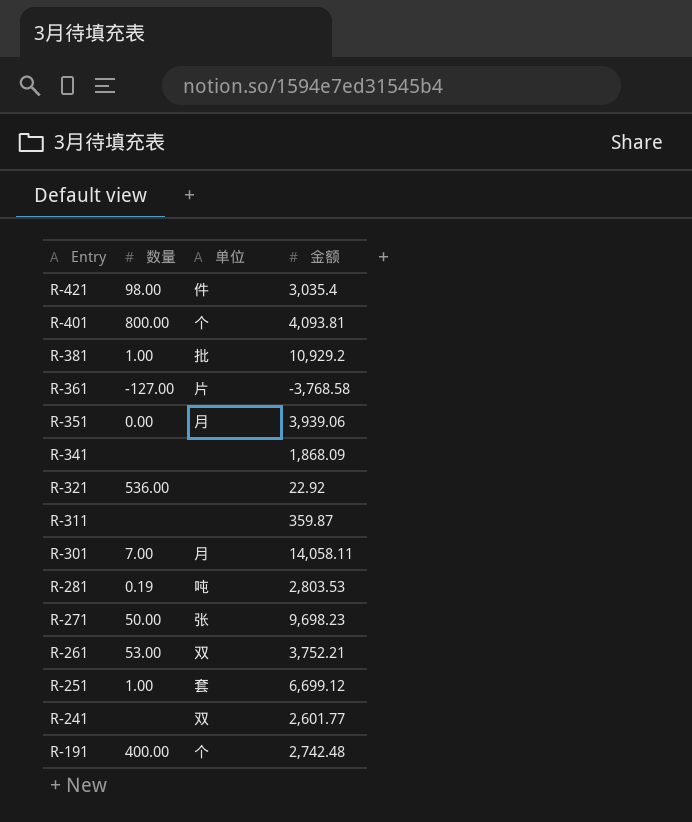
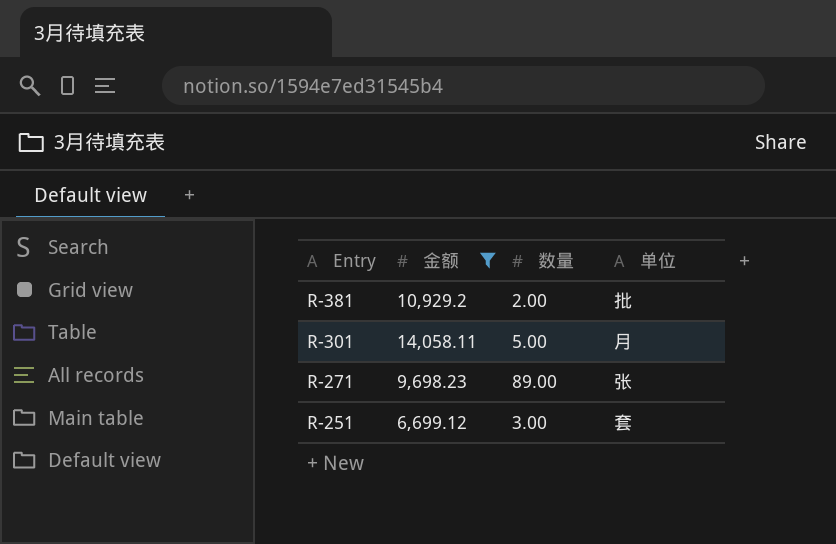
filter: none -> 金额 >= 6,699.12
column 金额 | position: 4 -> 2
R-381 | 数量: 1.00 -> 2.00
R-301 | 数量: 7.00 -> 5.00
R-271 | 数量: 50.00 -> 89.00
R-251 | 数量: 1.00 -> 3.00

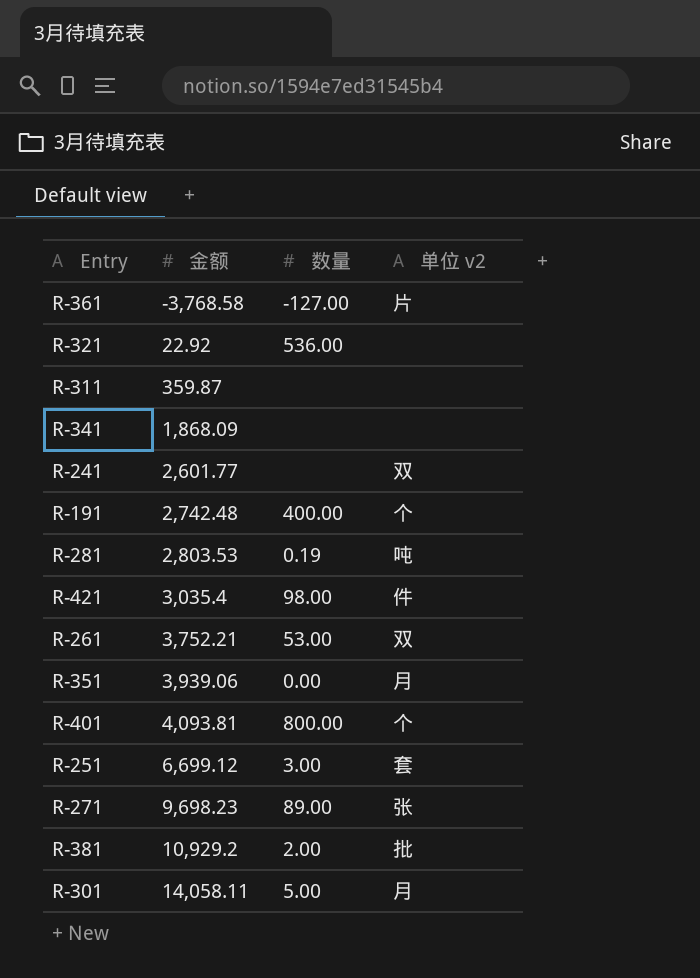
filter: 金额 >= 6,699.12 -> none
row order: Entry descending -> 金额 ascending
column name: 单位 -> 单位 v2

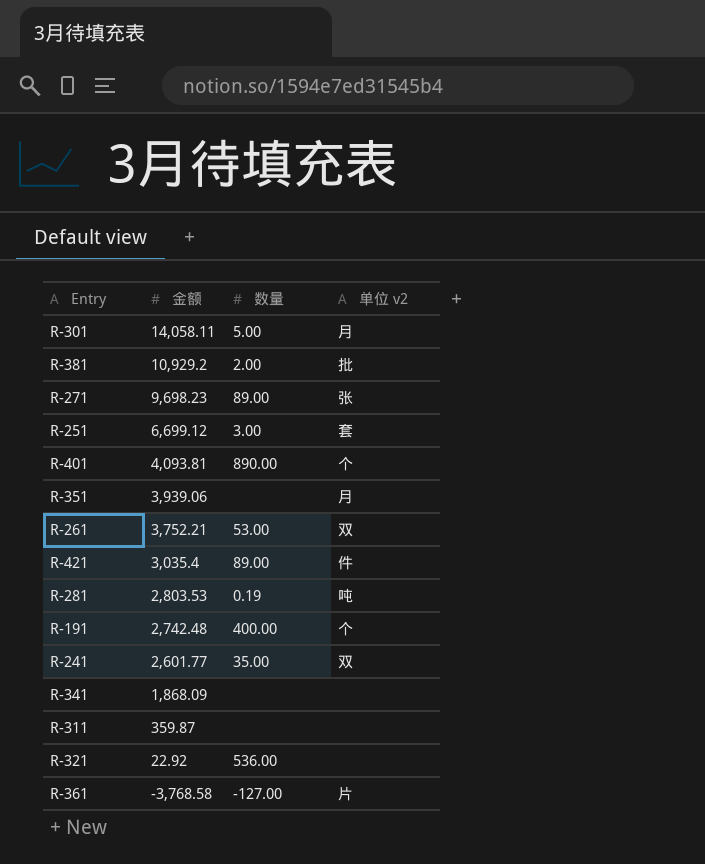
row order: 金额 ascending -> 金额 descending
R-401 | 数量: 800.00 -> 890.00
R-351 | 数量: 0.00 -> none
R-421 | 数量: 98.00 -> 89.00
R-241 | 数量: none -> 35.00

